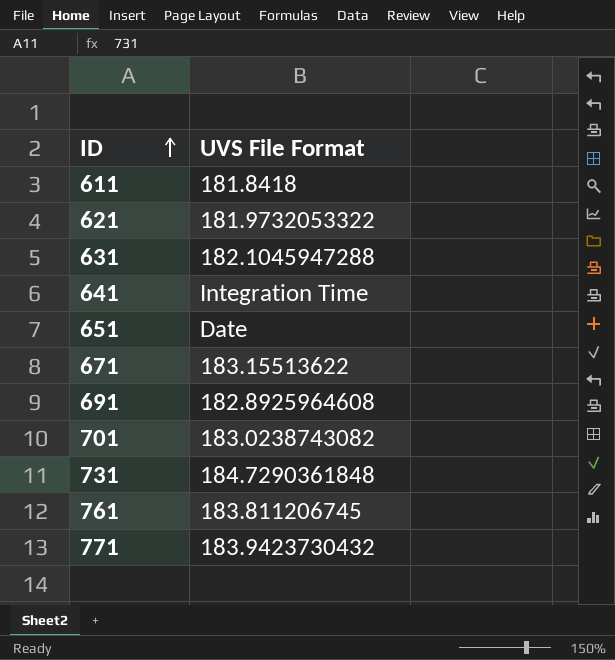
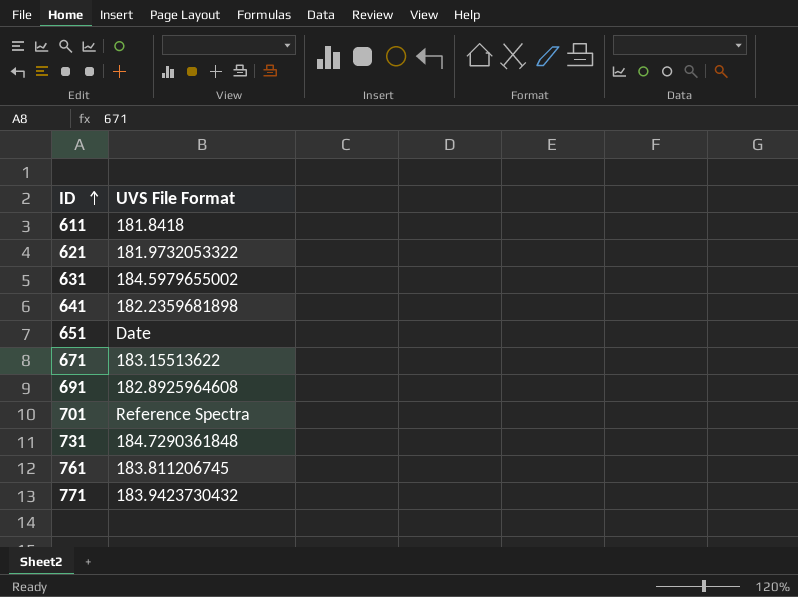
631 | UVS File Format: 182.1045947288 -> 184.5979655002
641 | UVS File Format: Integration Time -> 182.2359681898
701 | UVS File Format: 183.0238743082 -> Reference Spectra

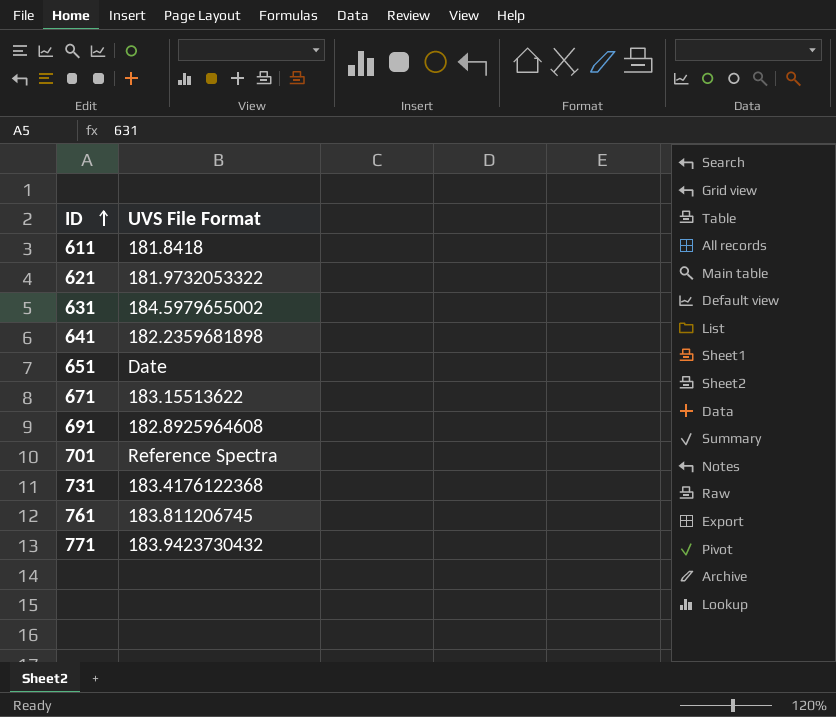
731 | UVS File Format: 184.7290361848 -> 183.4176122368

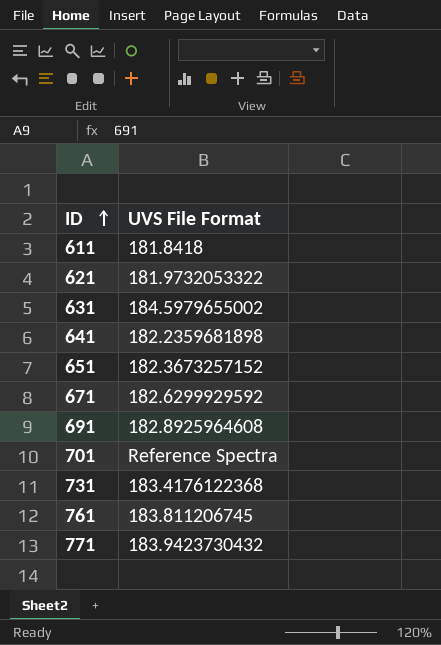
651 | UVS File Format: Date -> 182.3673257152
671 | UVS File Format: 183.15513622 -> 182.6299929592

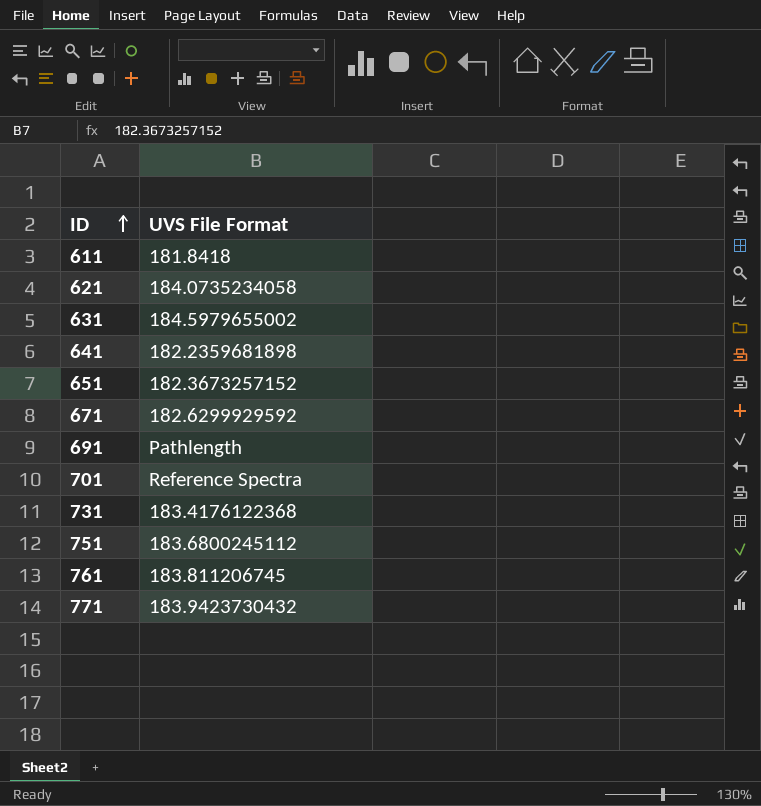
621 | UVS File Format: 181.9732053322 -> 184.0735234058
691 | UVS File Format: 182.8925964608 -> Pathlength
row 751: none -> 183.6800245112

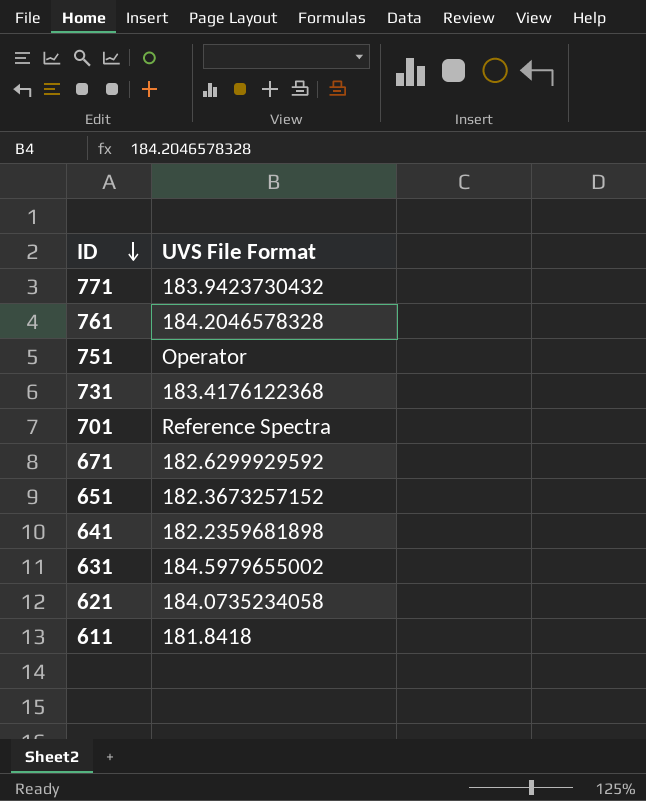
row order: ID ascending -> ID descending
row 691: Pathlength -> none
761 | UVS File Format: 183.811206745 -> 184.2046578328
751 | UVS File Format: 183.6800245112 -> Operator

